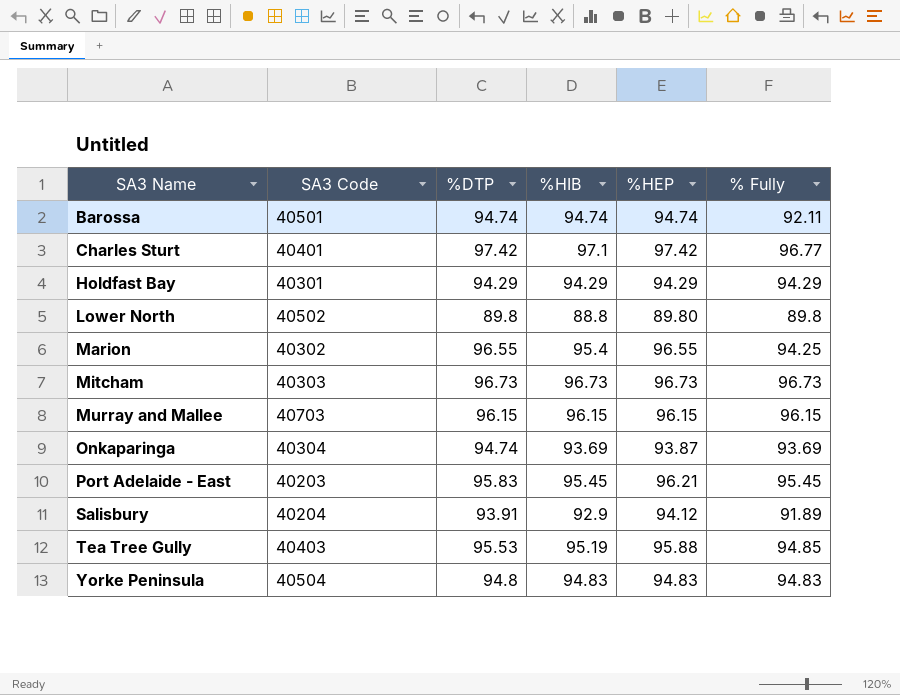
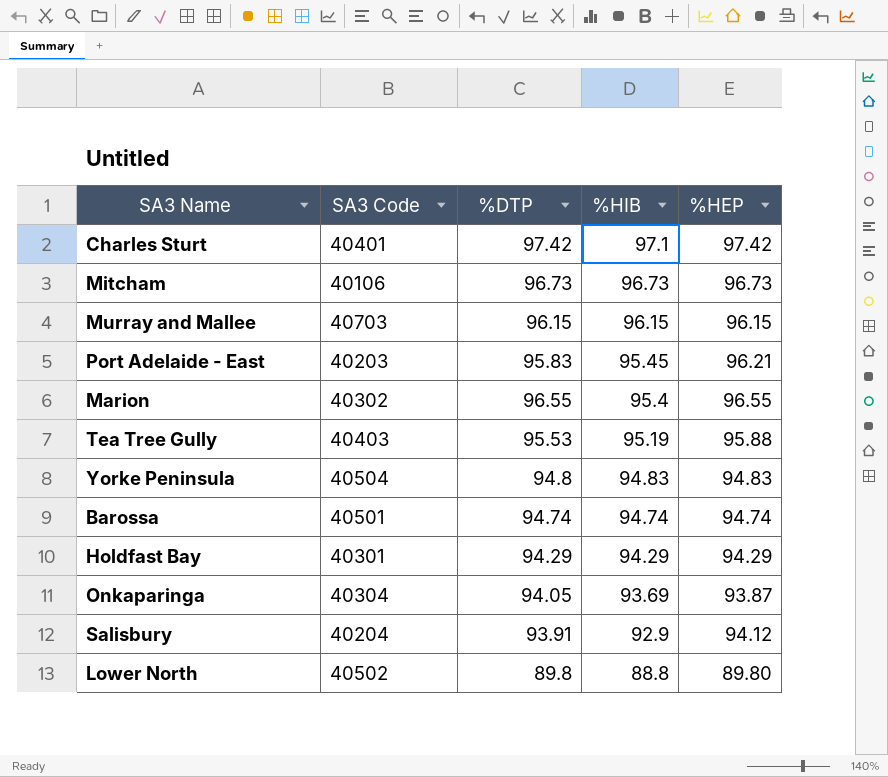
row order: SA3 Name ascending -> %HIB descending
column % Fully | position: 6 -> none
Mitcham | SA3 Code: 40303 -> 40106
Onkaparinga | %DTP: 94.74 -> 94.05

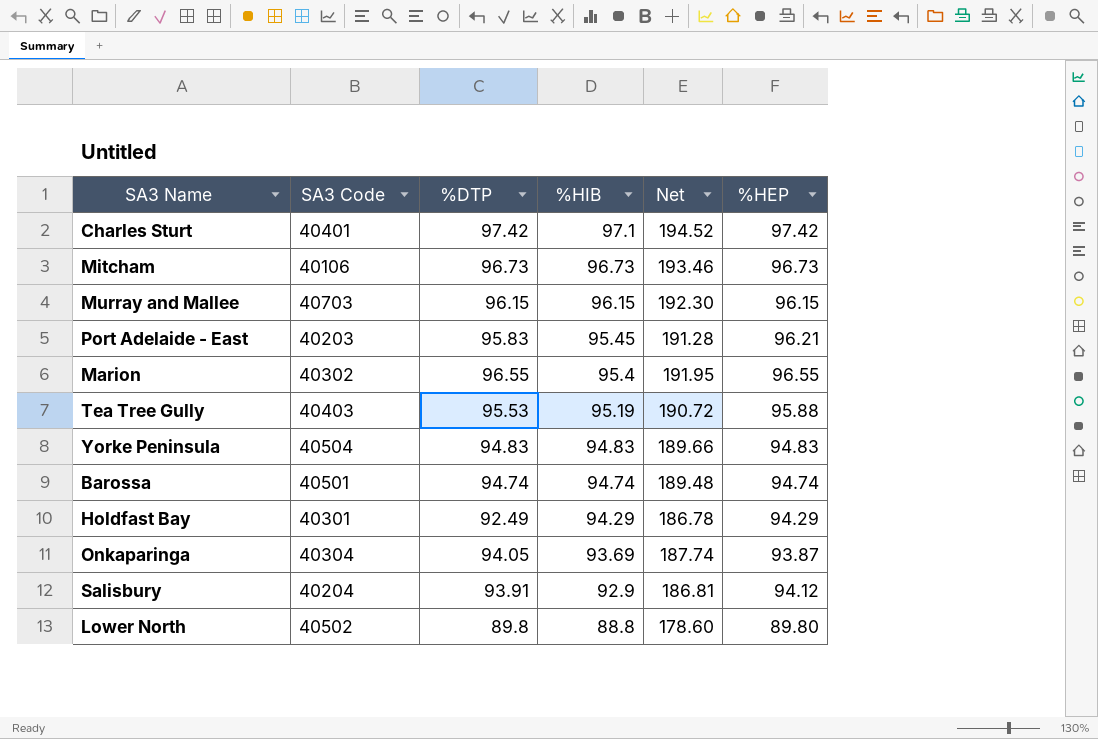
column Net | formula: none -> [%DTP] + [%HIB]
Yorke Peninsula | %DTP: 94.8 -> 94.83
Holdfast Bay | %DTP: 94.29 -> 92.49

